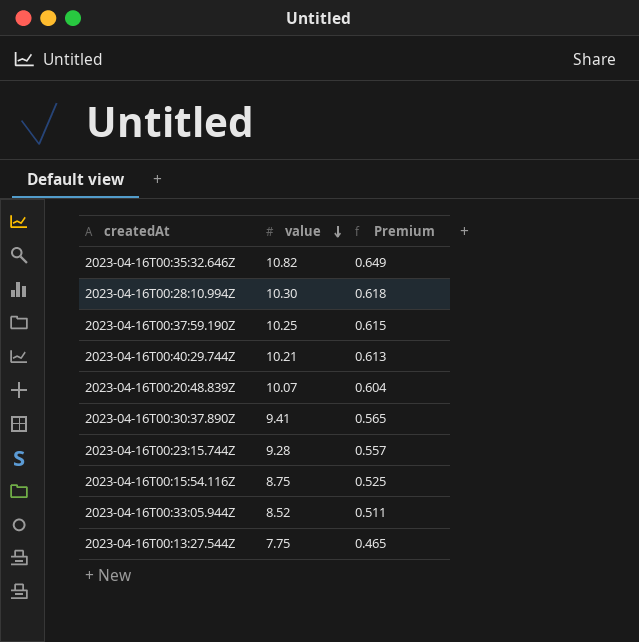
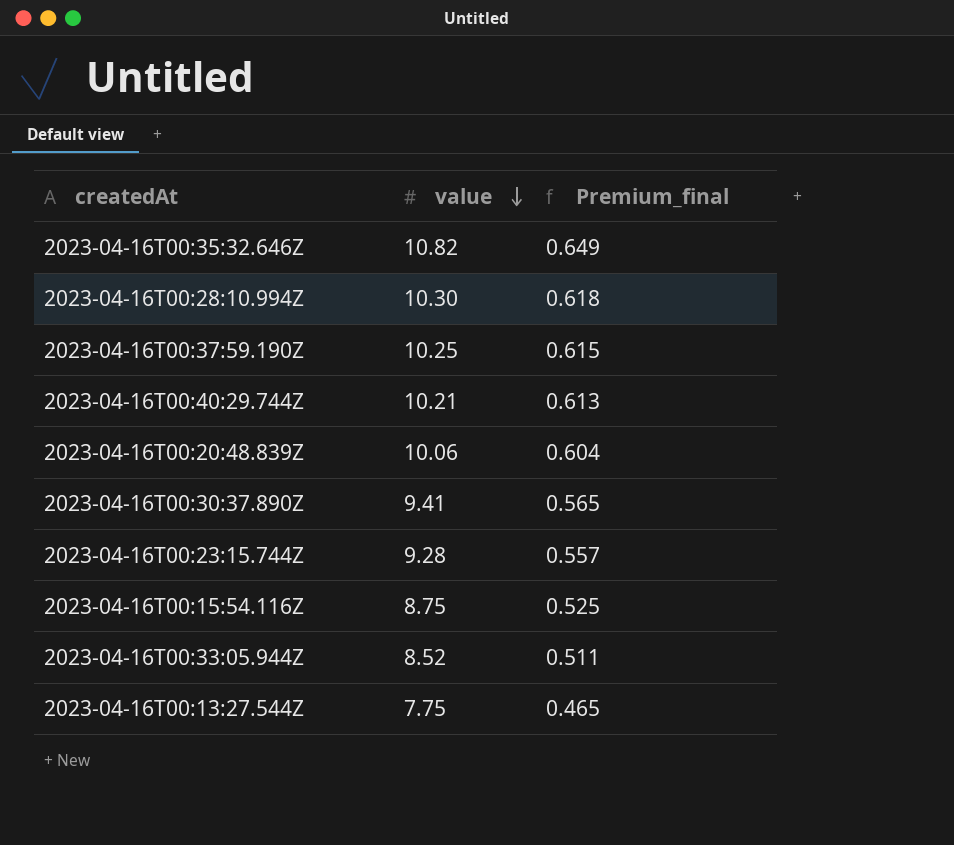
column name: Premium -> Premium_final
2023-04-16T00:20:48.839Z | value: 10.07 -> 10.06

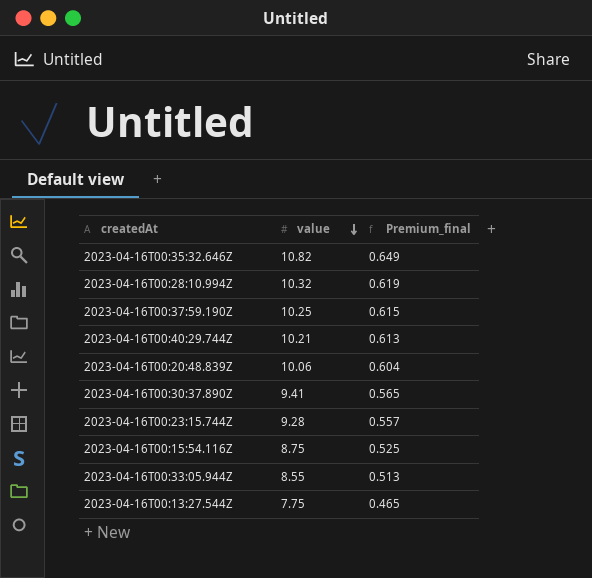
2023-04-16T00:28:10.994Z | value: 10.30 -> 10.32
2023-04-16T00:28:10.994Z | Premium_final: 0.618 -> 0.619
2023-04-16T00:33:05.944Z | value: 8.52 -> 8.55
2023-04-16T00:33:05.944Z | Premium_final: 0.511 -> 0.513

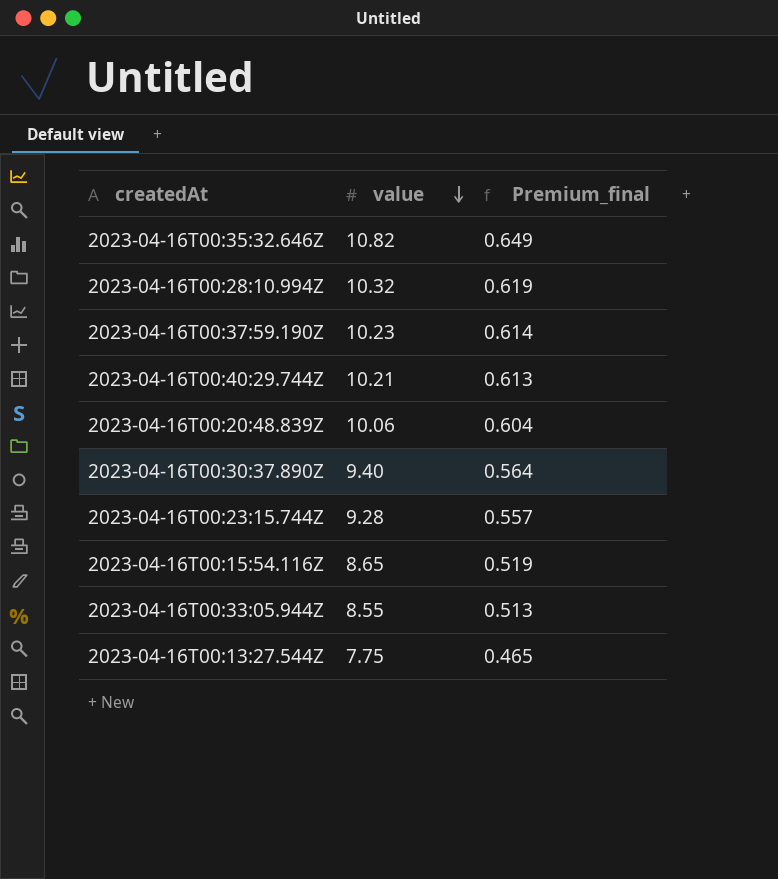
2023-04-16T00:37:59.190Z | value: 10.25 -> 10.23
2023-04-16T00:37:59.190Z | Premium_final: 0.615 -> 0.614
2023-04-16T00:30:37.890Z | value: 9.41 -> 9.40
2023-04-16T00:30:37.890Z | Premium_final: 0.565 -> 0.564
2023-04-16T00:15:54.116Z | value: 8.75 -> 8.65
2023-04-16T00:15:54.116Z | Premium_final: 0.525 -> 0.519

